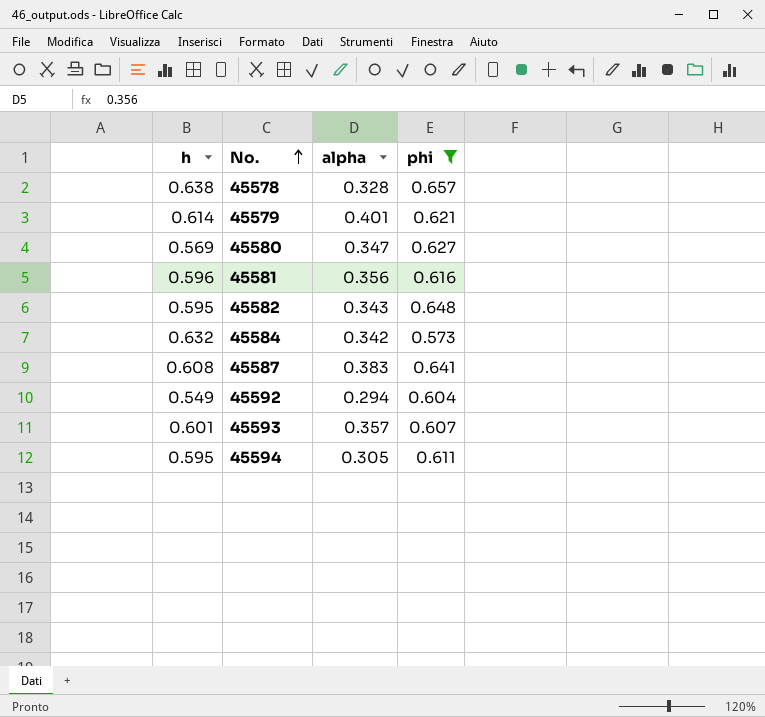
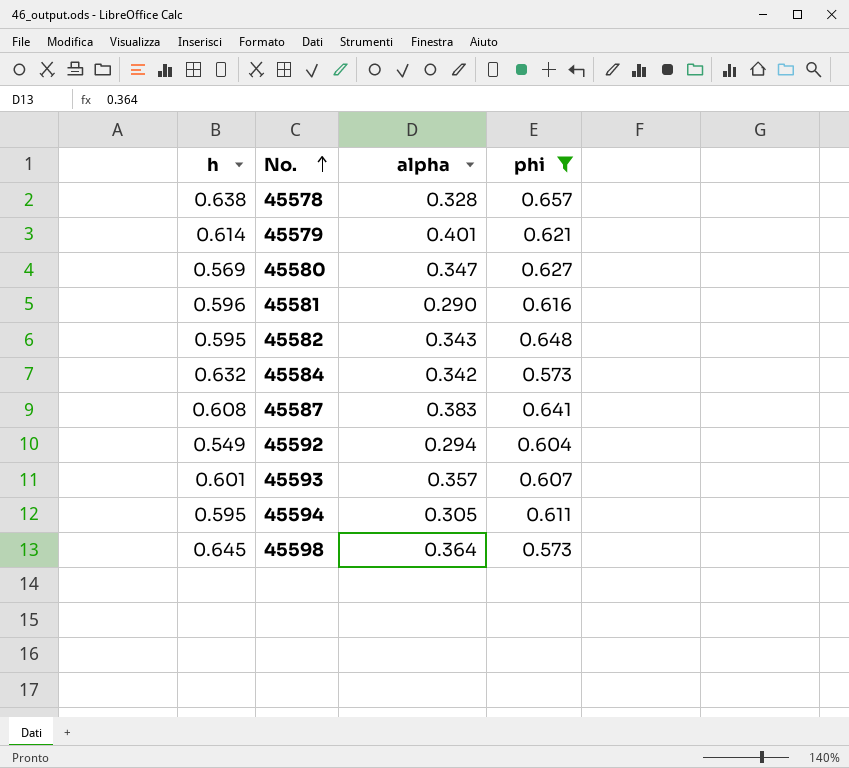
45581 | alpha: 0.356 -> 0.290
row 45598: none -> 0.645 | 0.364 | 0.573

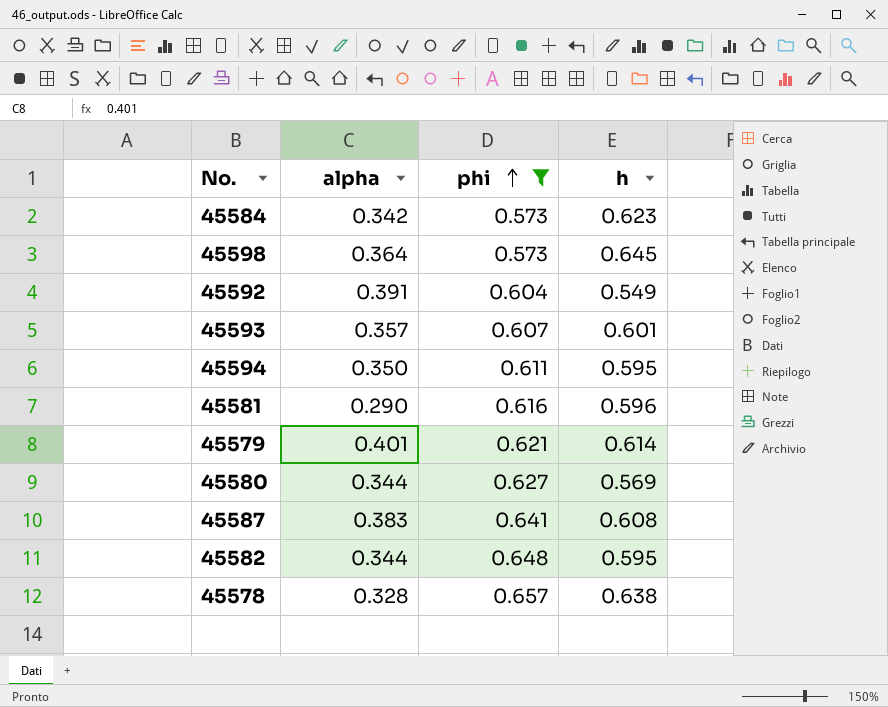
row order: No. ascending -> phi ascending
column h | position: 1 -> 4
45584 | h: 0.632 -> 0.623
45592 | alpha: 0.294 -> 0.391
45594 | alpha: 0.305 -> 0.350
45580 | alpha: 0.347 -> 0.344
45582 | alpha: 0.343 -> 0.344

